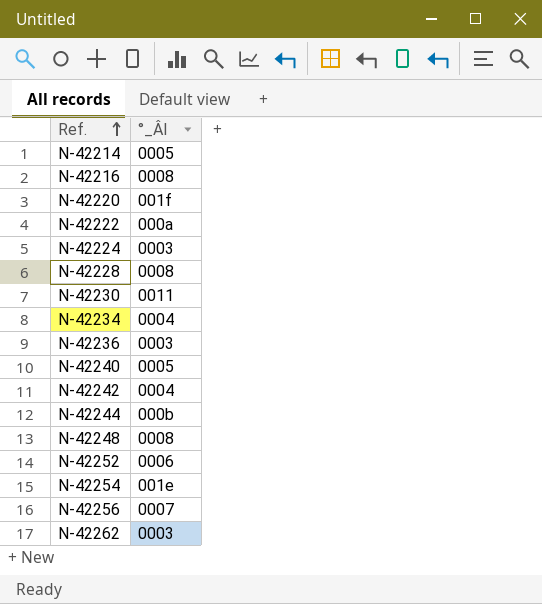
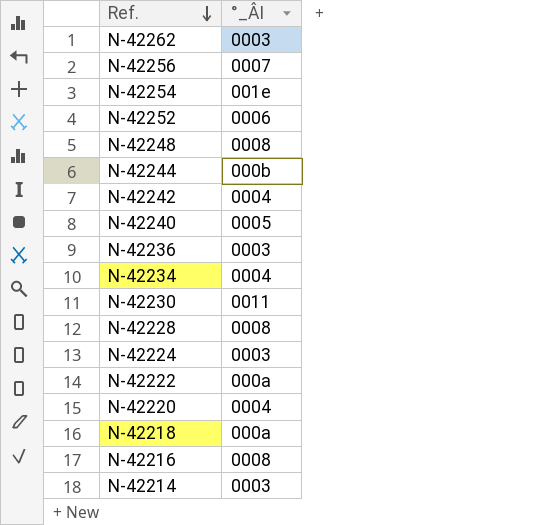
row order: Ref. ascending -> Ref. descending
N-42220 | °_ÂI: 001f -> 0004
row N-42218: none -> 000a
N-42214 | °_ÂI: 0005 -> 0003

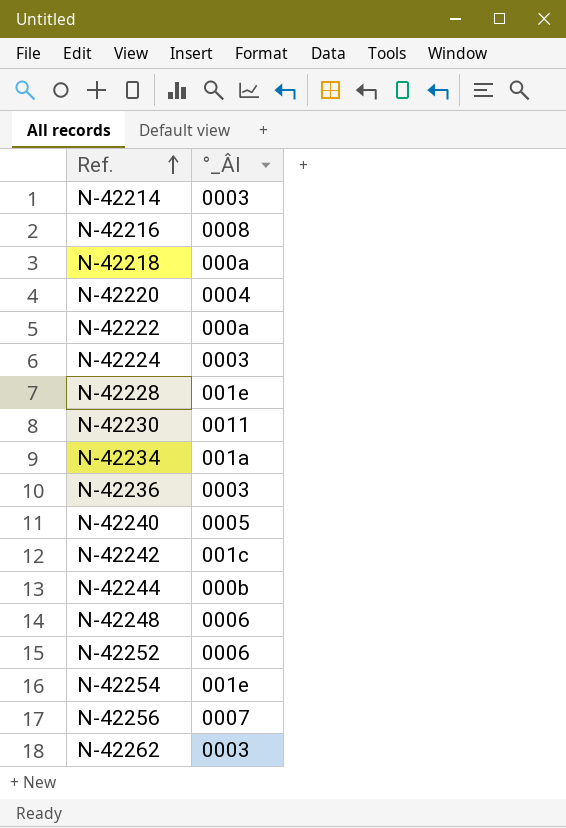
row order: Ref. descending -> Ref. ascending
N-42228 | °_ÂI: 0008 -> 001e
N-42234 | °_ÂI: 0004 -> 001a
N-42242 | °_ÂI: 0004 -> 001c
N-42248 | °_ÂI: 0008 -> 0006

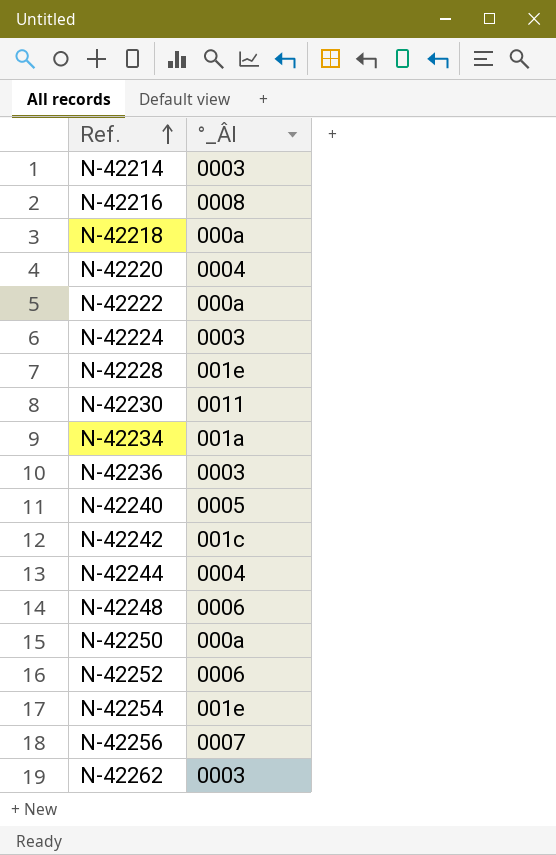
N-42244 | °_ÂI: 000b -> 0004
row N-42250: none -> 000a

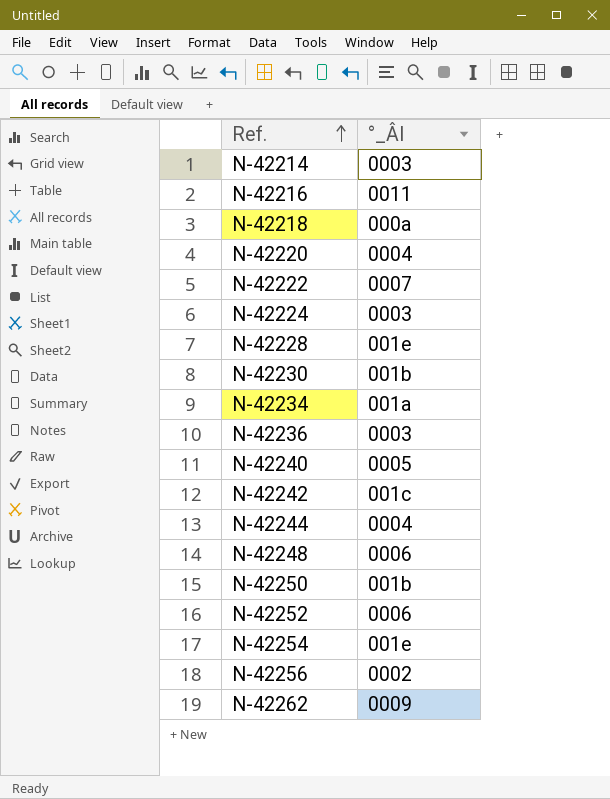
N-42216 | °_ÂI: 0008 -> 0011
N-42222 | °_ÂI: 000a -> 0007
N-42230 | °_ÂI: 0011 -> 001b
N-42250 | °_ÂI: 000a -> 001b
N-42256 | °_ÂI: 0007 -> 0002
N-42262 | °_ÂI: 0003 -> 0009

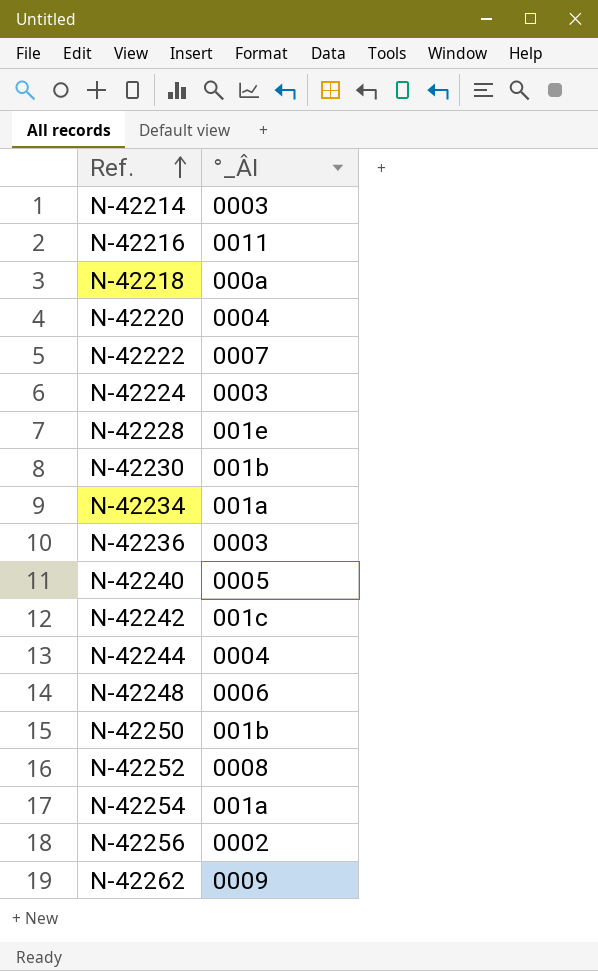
N-42252 | °_ÂI: 0006 -> 0008
N-42254 | °_ÂI: 001e -> 001a

